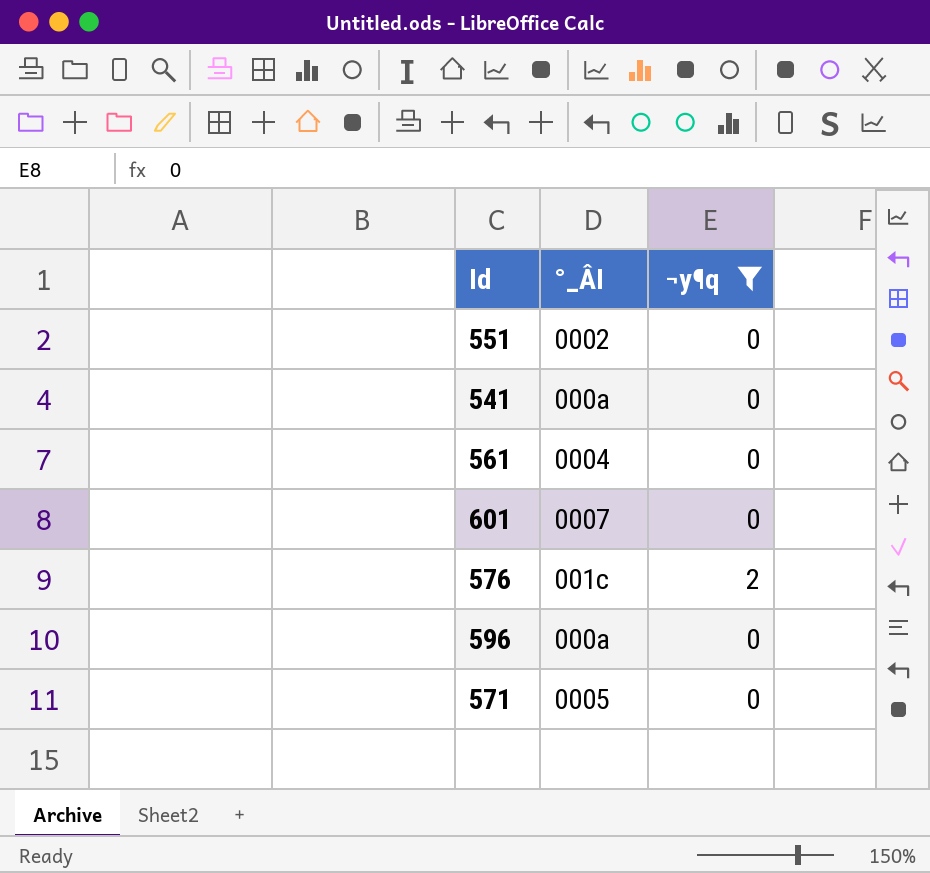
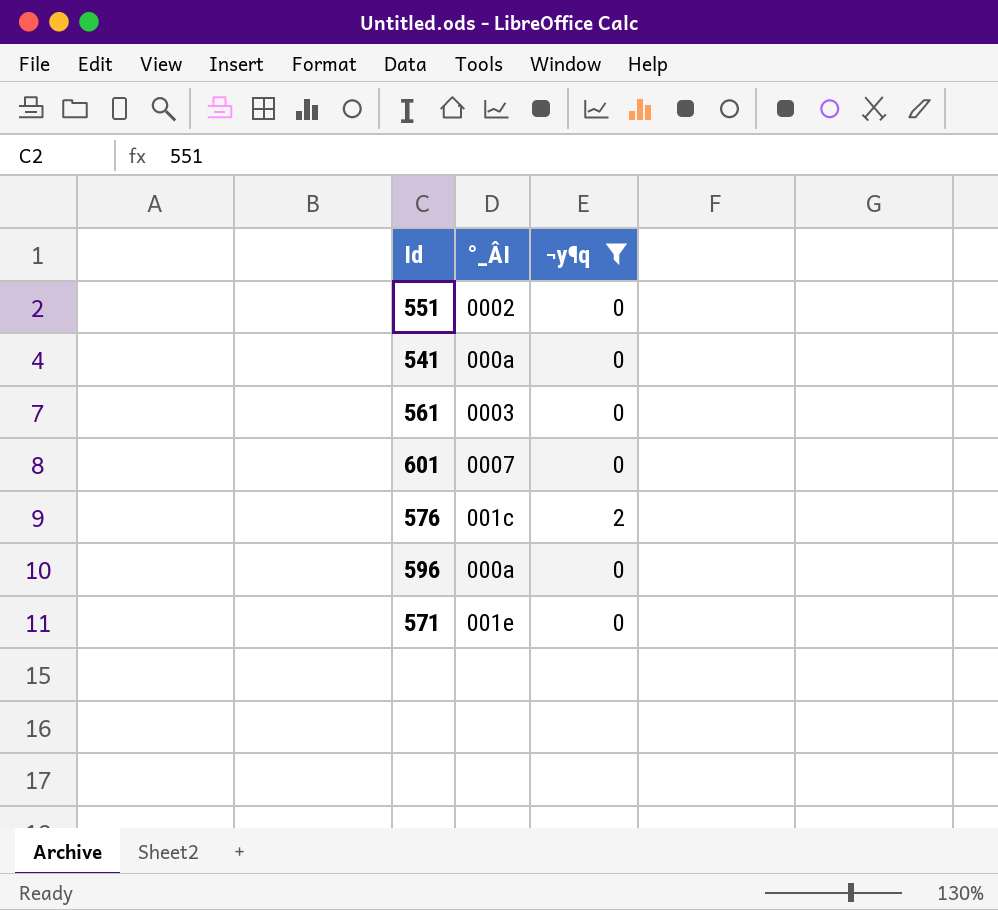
561 | °_ÂI: 0004 -> 0003
571 | °_ÂI: 0005 -> 001e

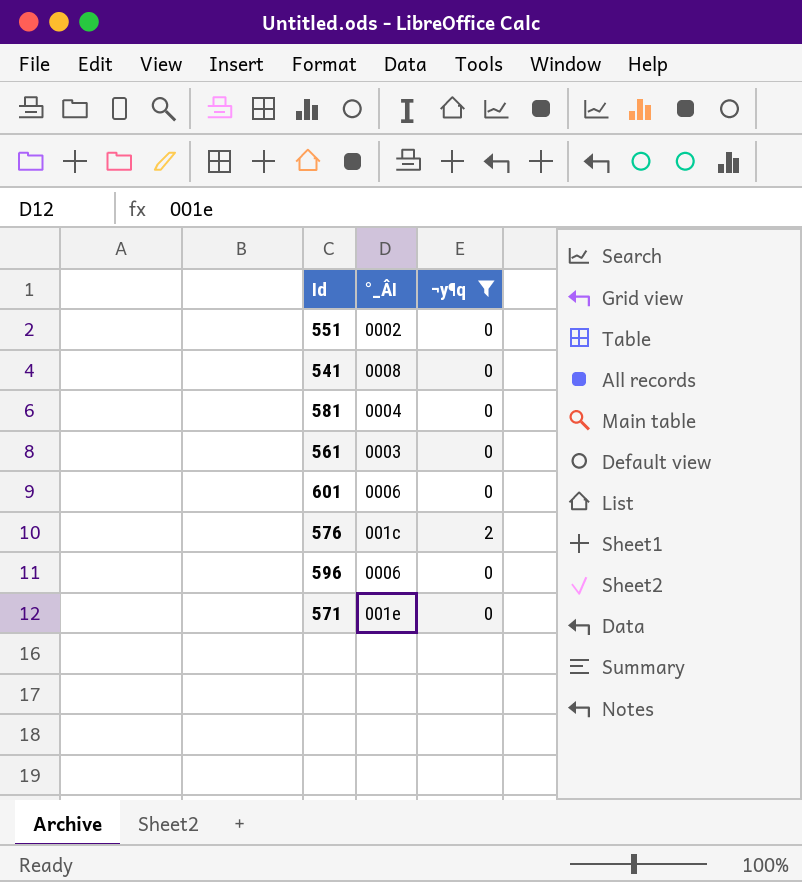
541 | °_ÂI: 000a -> 0008
row 581: none -> 0004 | 0
601 | °_ÂI: 0007 -> 0006
596 | °_ÂI: 000a -> 0006

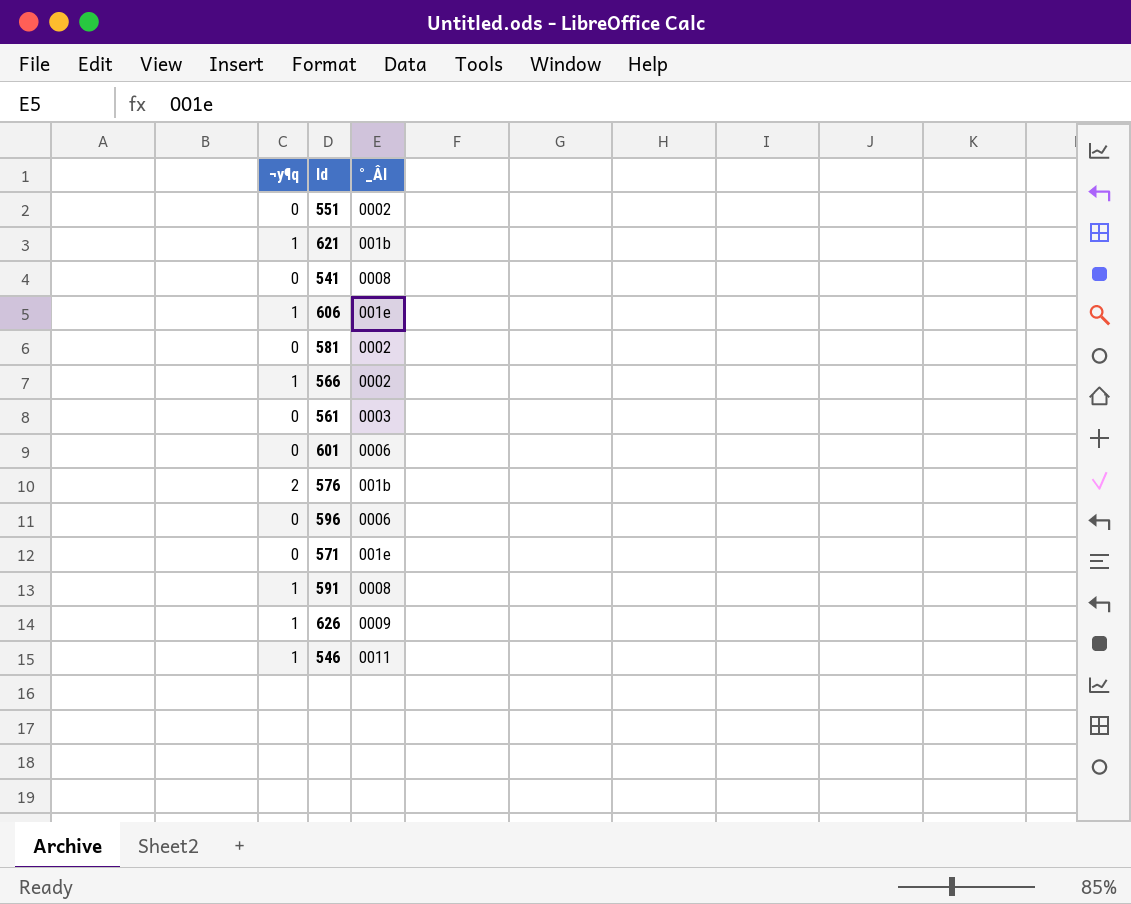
filter: ¬y¶q != 1 -> none
column ¬y¶q | position: 3 -> 1
581 | °_ÂI: 0004 -> 0002
576 | °_ÂI: 001c -> 001b

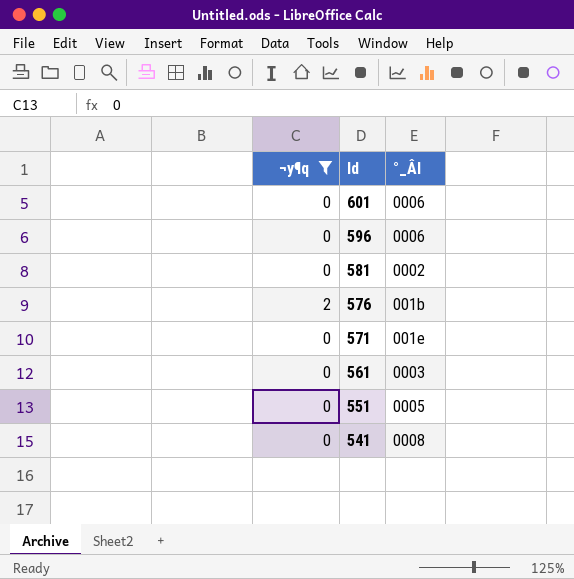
filter: none -> ¬y¶q != 1
row order: none -> Id descending
551 | °_ÂI: 0002 -> 0005

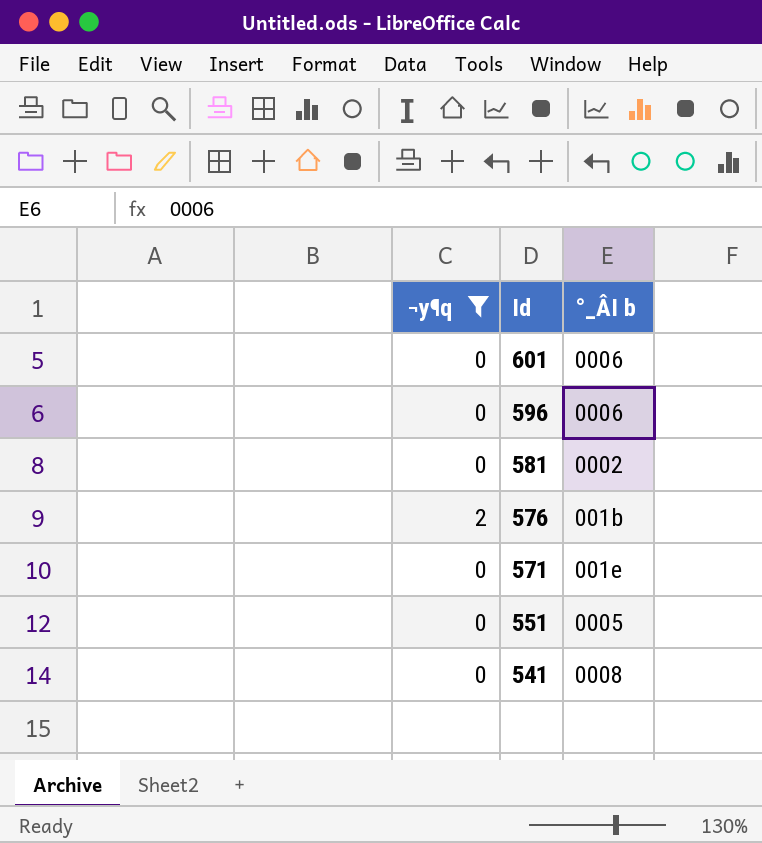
column name: °_ÂI -> °_ÂI b
row 561: 0 | 0003 -> none

